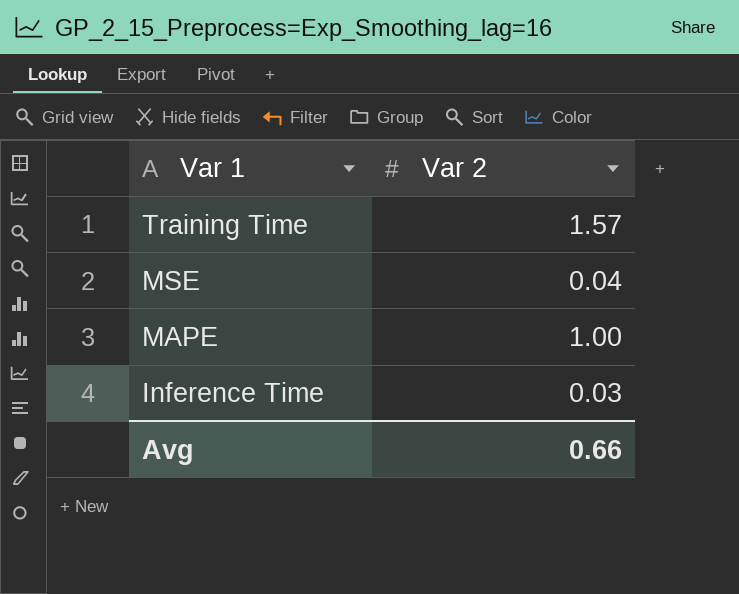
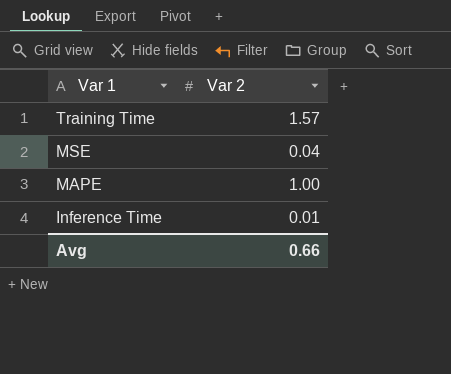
Inference Time | Var 2: 0.03 -> 0.01

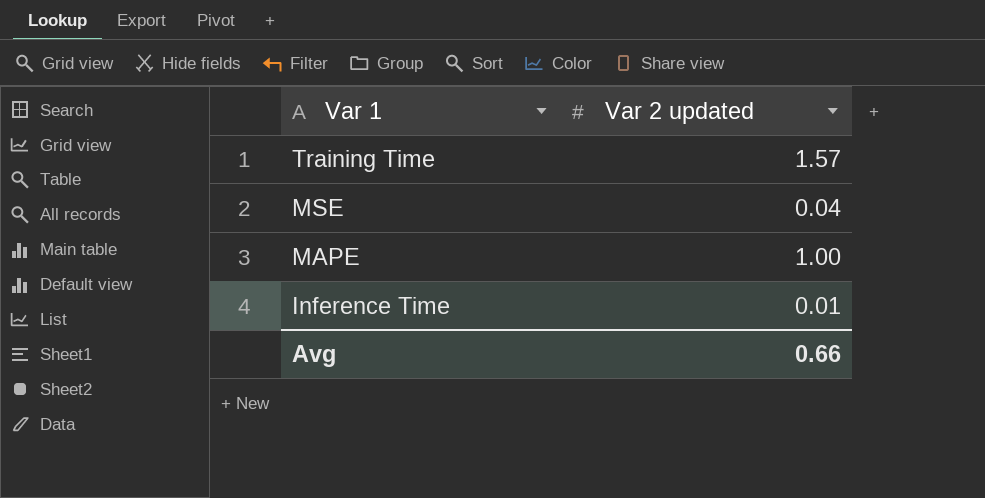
column name: Var 2 -> Var 2 updated

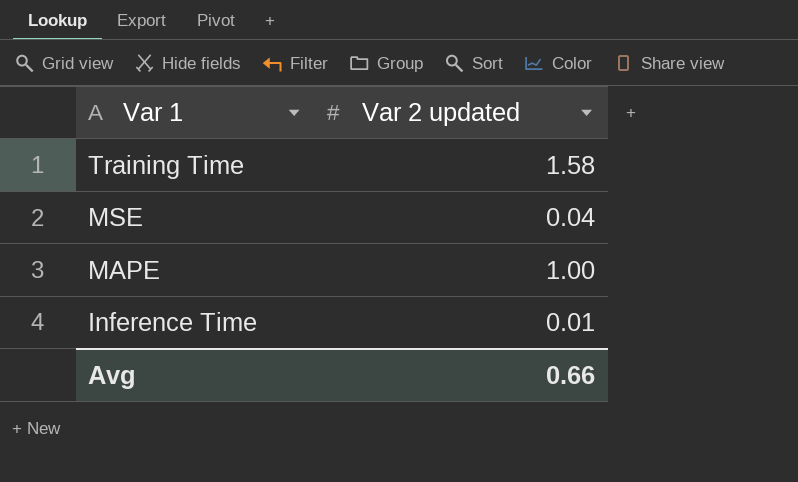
Training Time | Var 2 updated: 1.57 -> 1.58

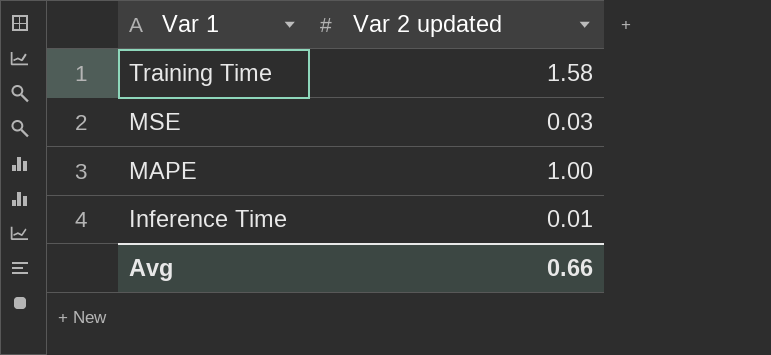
MSE | Var 2 updated: 0.04 -> 0.03

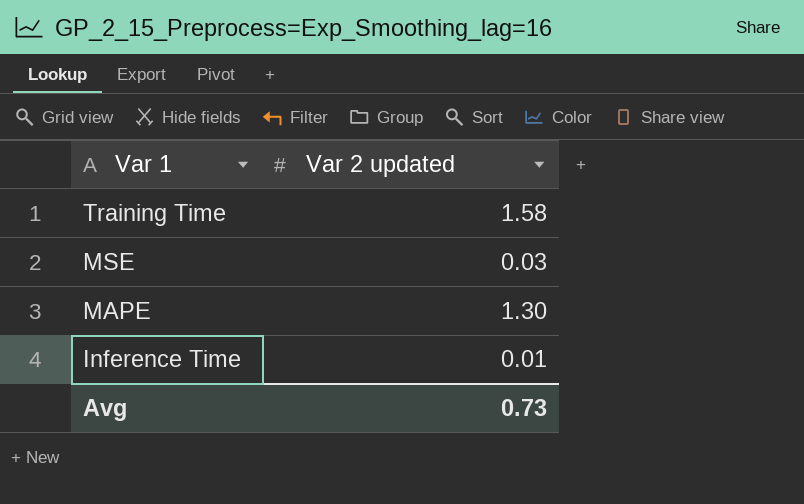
MAPE | Var 2 updated: 1.00 -> 1.30
Avg | Var 2 updated: 0.66 -> 0.73

